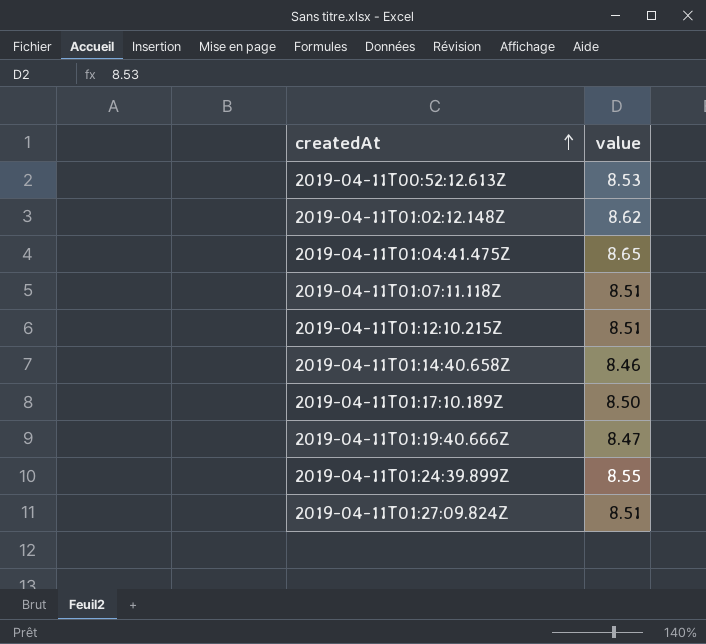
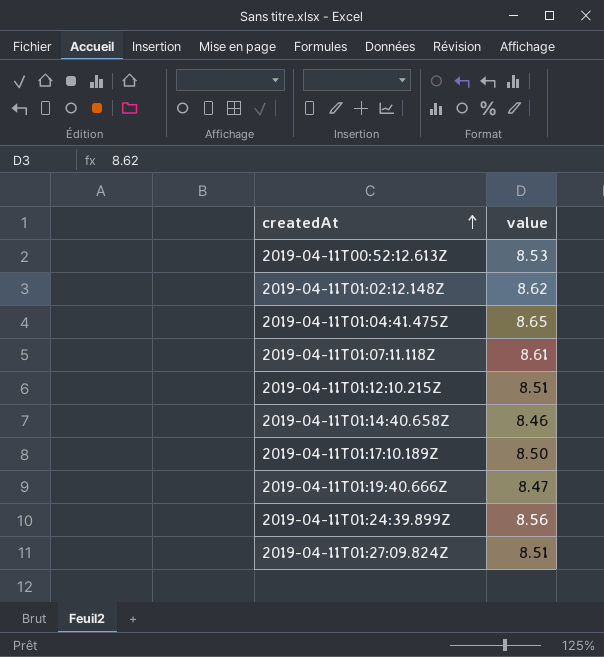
2019-04-11T01:07:11.118Z | value: 8.51 -> 8.61
2019-04-11T01:24:39.899Z | value: 8.55 -> 8.56

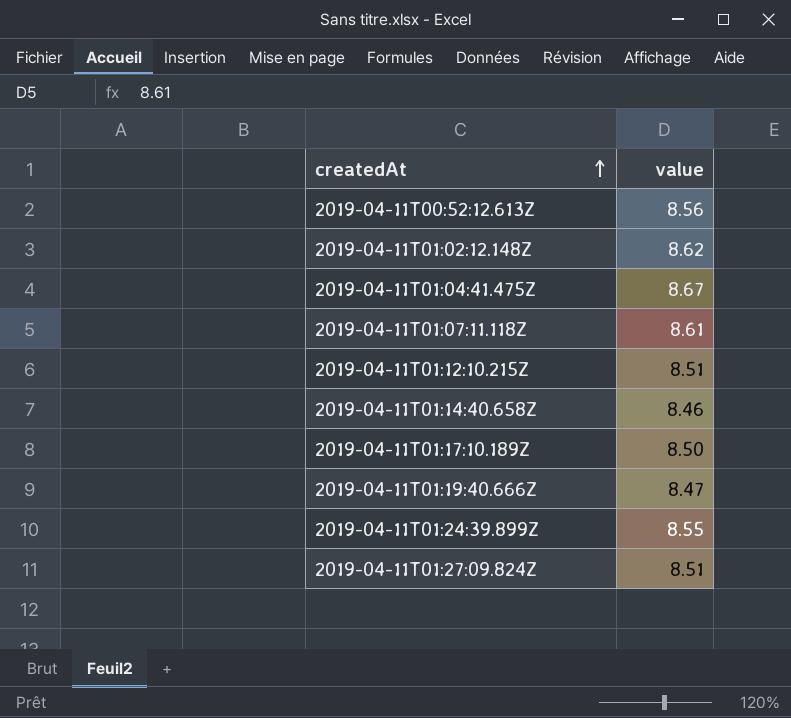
2019-04-11T00:52:12.613Z | value: 8.53 -> 8.56
2019-04-11T01:04:41.475Z | value: 8.65 -> 8.67
2019-04-11T01:24:39.899Z | value: 8.56 -> 8.55

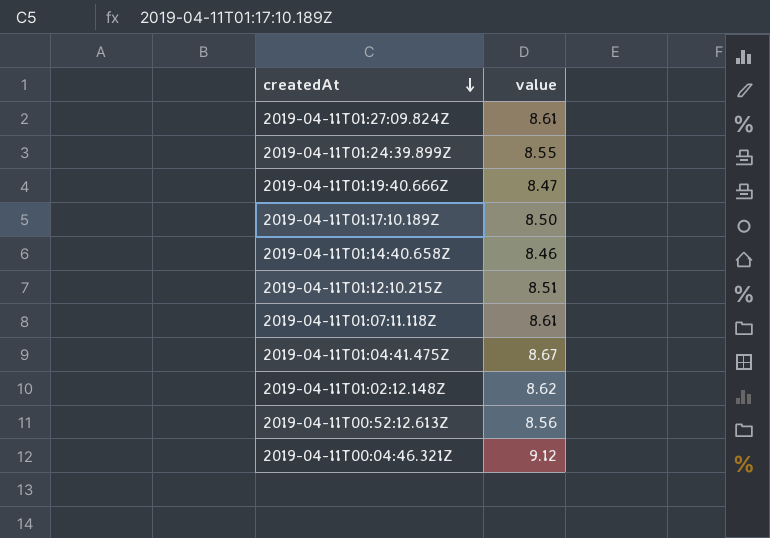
row order: createdAt ascending -> createdAt descending
2019-04-11T01:27:09.824Z | value: 8.51 -> 8.61
row 2019-04-11T00:04:46.321Z: none -> 9.12

